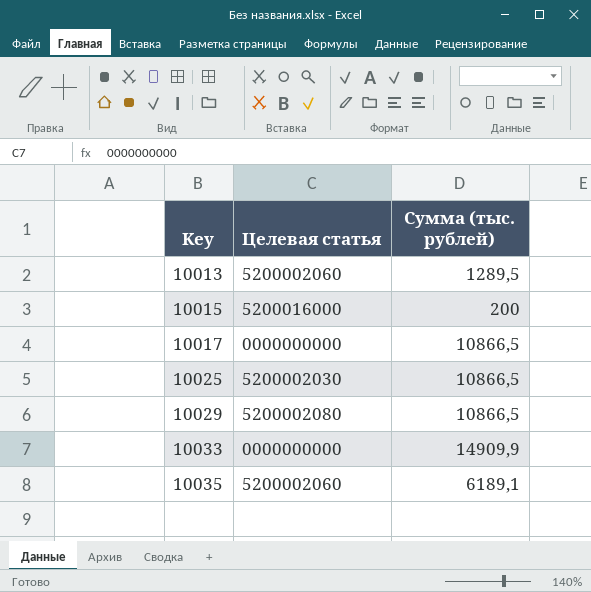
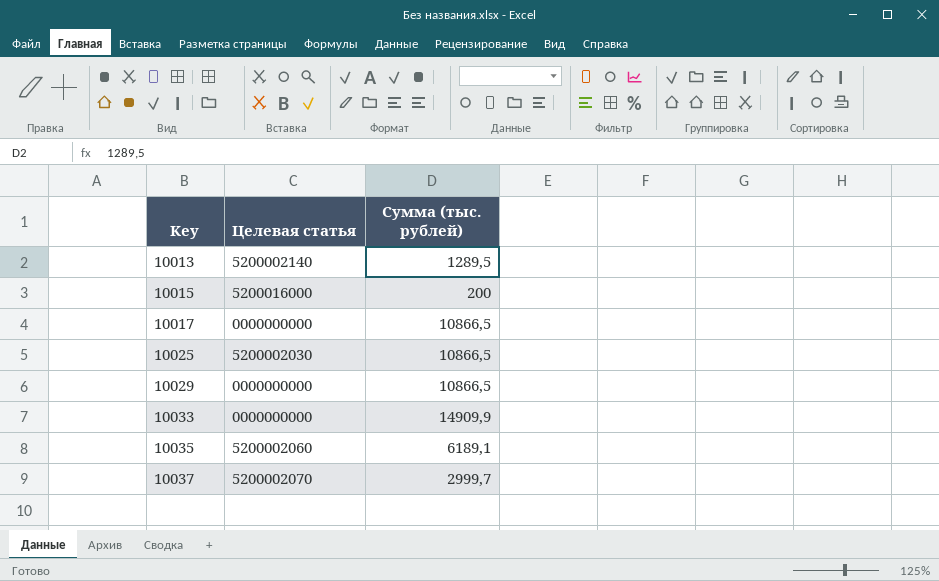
10013 | Целевая статья: 5200002060 -> 5200002140
10029 | Целевая статья: 5200002080 -> 0000000000
row 10037: none -> 5200002070 | 2999,7

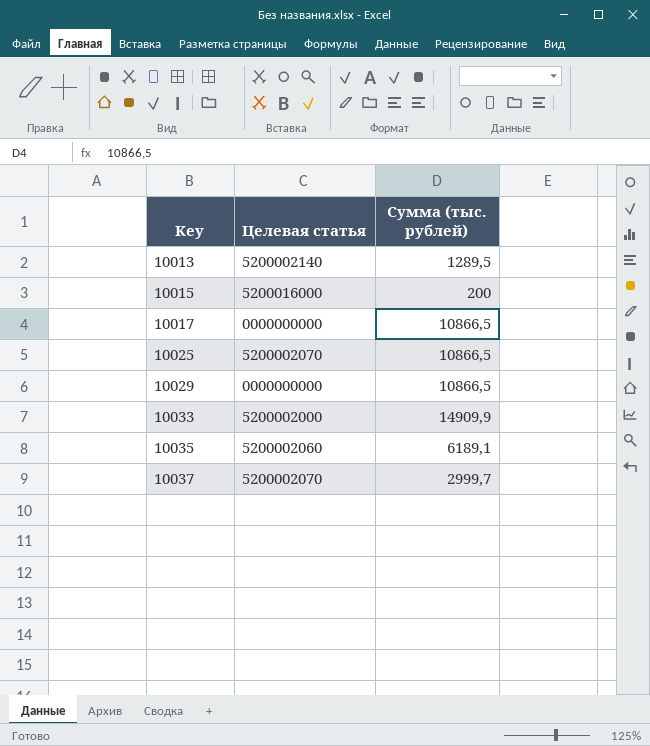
10025 | Целевая статья: 5200002030 -> 5200002070
10033 | Целевая статья: 0000000000 -> 5200002000

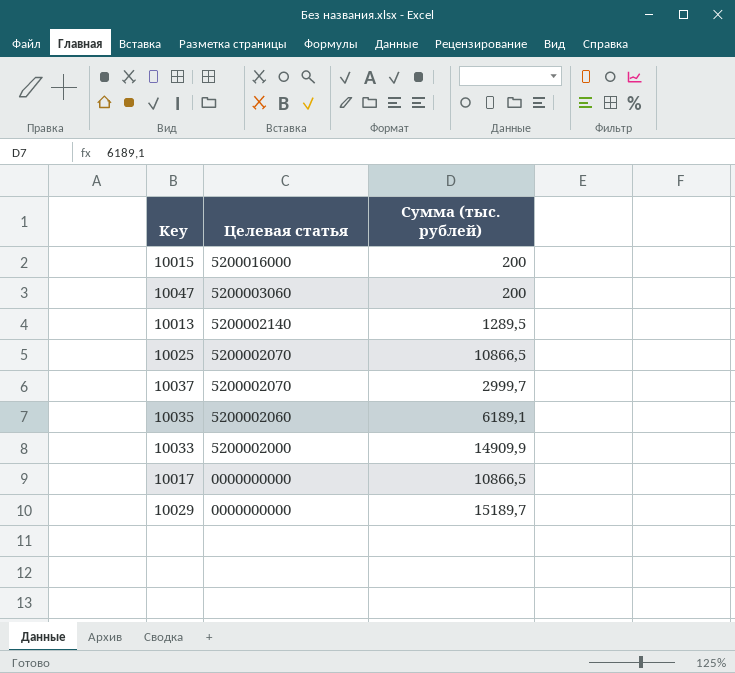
row order: Key ascending -> Целевая статья descending
row 10047: none -> 5200003060 | 200
10029 | Сумма (тыс. рублей): 10866,5 -> 15189,7

